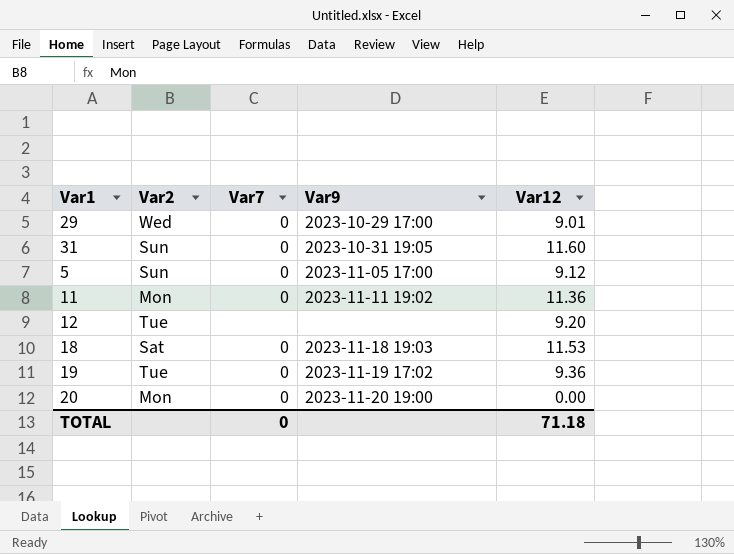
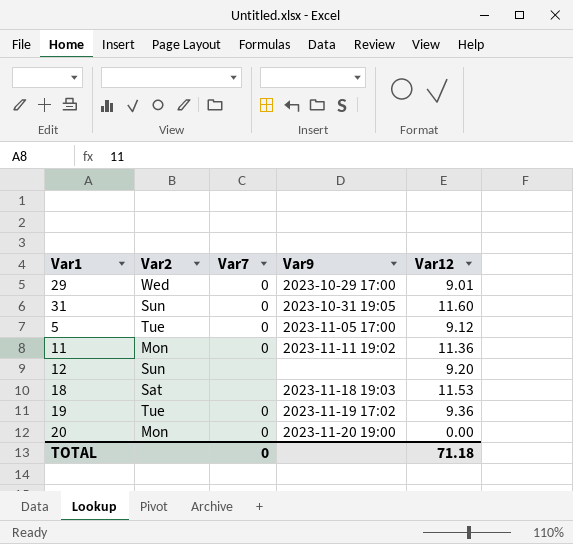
5 | Var2: Sun -> Tue
12 | Var2: Tue -> Sun
18 | Var7: 0 -> none

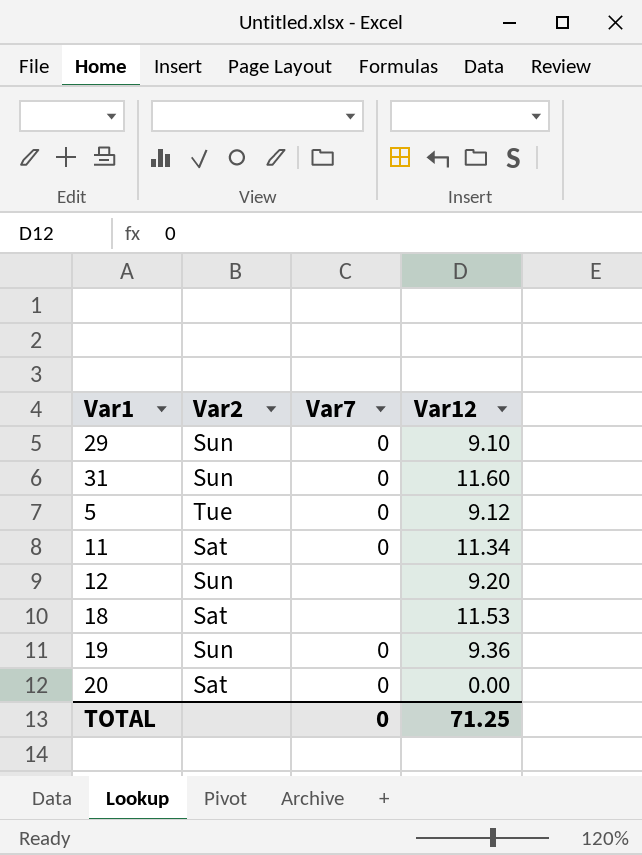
column Var9 | position: 4 -> none
29 | Var2: Wed -> Sun
29 | Var12: 9.01 -> 9.10
11 | Var2: Mon -> Sat
11 | Var12: 11.36 -> 11.34
19 | Var2: Tue -> Sun
20 | Var2: Mon -> Sat
TOTAL | Var12: 71.18 -> 71.25

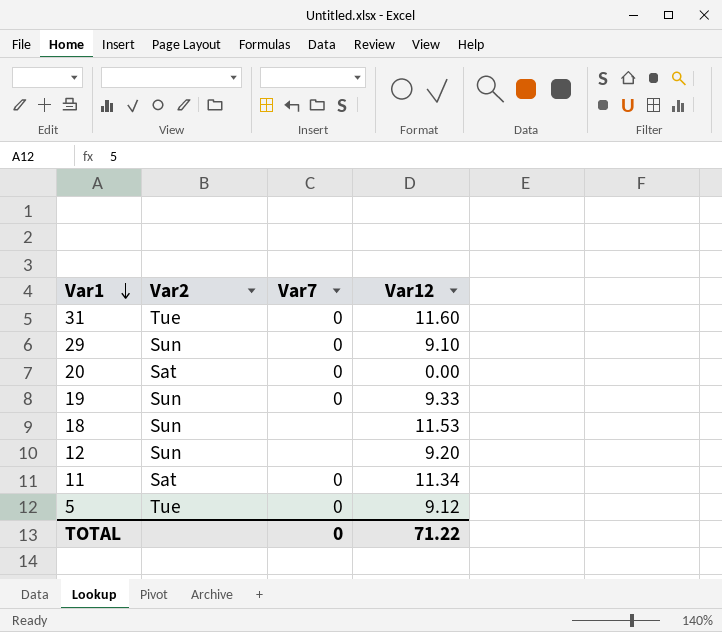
row order: none -> Var1 descending
31 | Var2: Sun -> Tue
19 | Var12: 9.36 -> 9.33
18 | Var2: Sat -> Sun
TOTAL | Var12: 71.25 -> 71.22

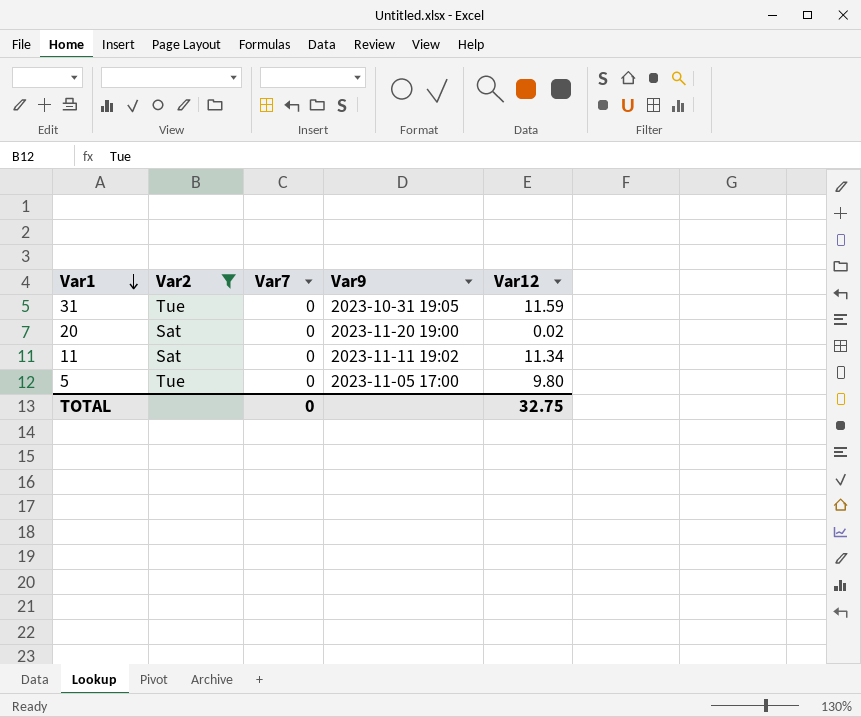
filter: none -> Var2 != Sun
column Var9 | position: none -> 4
31 | Var12: 11.60 -> 11.59
20 | Var12: 0.00 -> 0.02
5 | Var12: 9.12 -> 9.80
TOTAL | Var12: 71.22 -> 32.75

